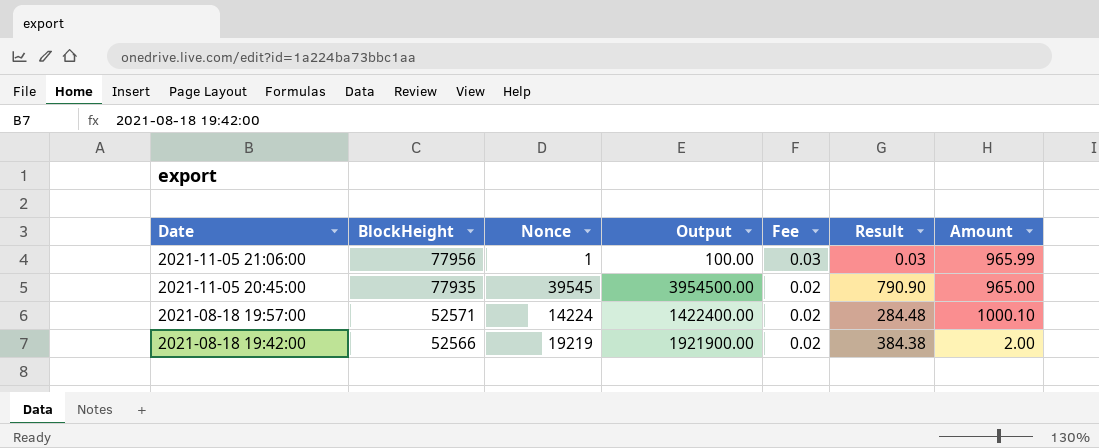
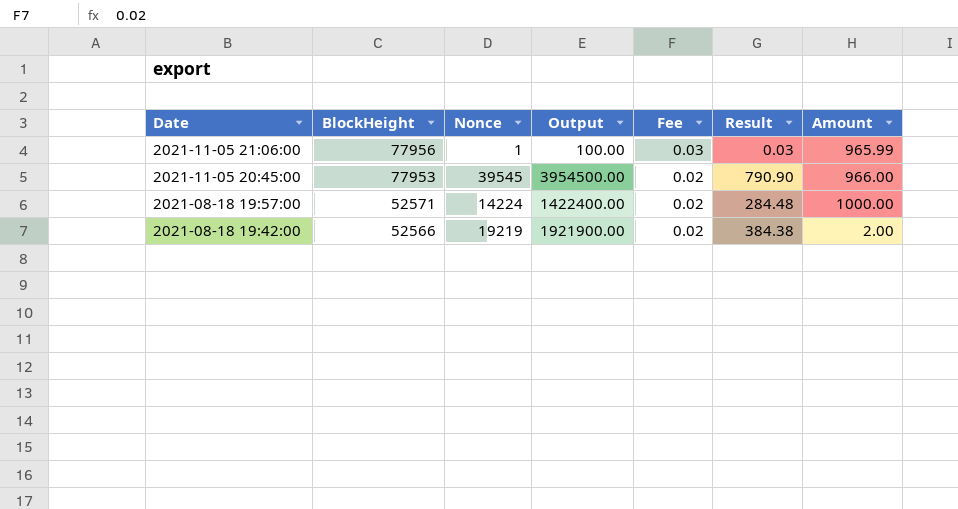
2021-11-05 20:45:00 | BlockHeight: 77935 -> 77953
2021-11-05 20:45:00 | Amount: 965.00 -> 966.00
2021-08-18 19:57:00 | Amount: 1000.10 -> 1000.00

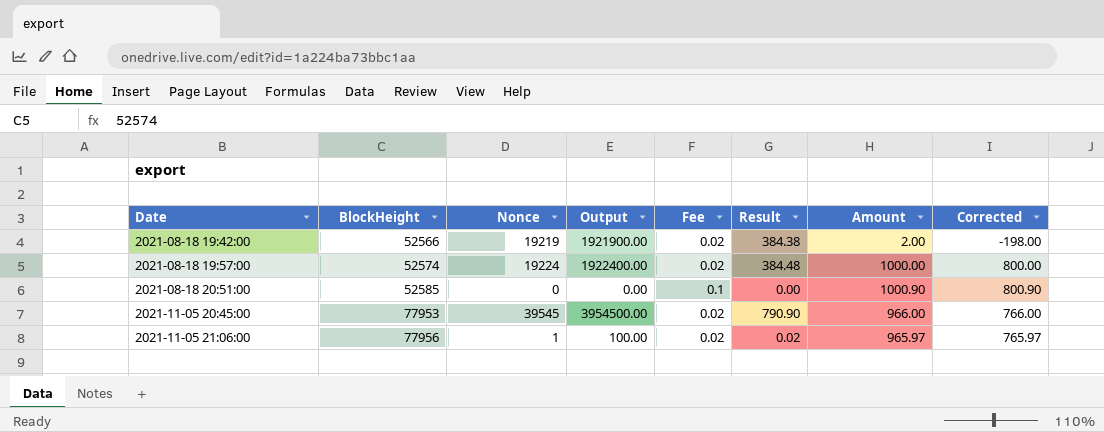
row order: Date descending -> Date ascending
column Corrected | formula: none -> [Amount] - 200
2021-08-18 19:57:00 | BlockHeight: 52571 -> 52574
2021-08-18 19:57:00 | Nonce: 14224 -> 19224
2021-08-18 19:57:00 | Output: 1422400.00 -> 1922400.00
2021-08-18 19:57:00 | Result: 284.48 -> 384.48
row 2021-08-18 20:51:00: none -> 52585 | 0 | 0.00 | 0.1 | 0.00 | 1000.90 | 800.90
2021-11-05 21:06:00 | Fee: 0.03 -> 0.02
2021-11-05 21:06:00 | Result: 0.03 -> 0.02
2021-11-05 21:06:00 | Amount: 965.99 -> 965.97

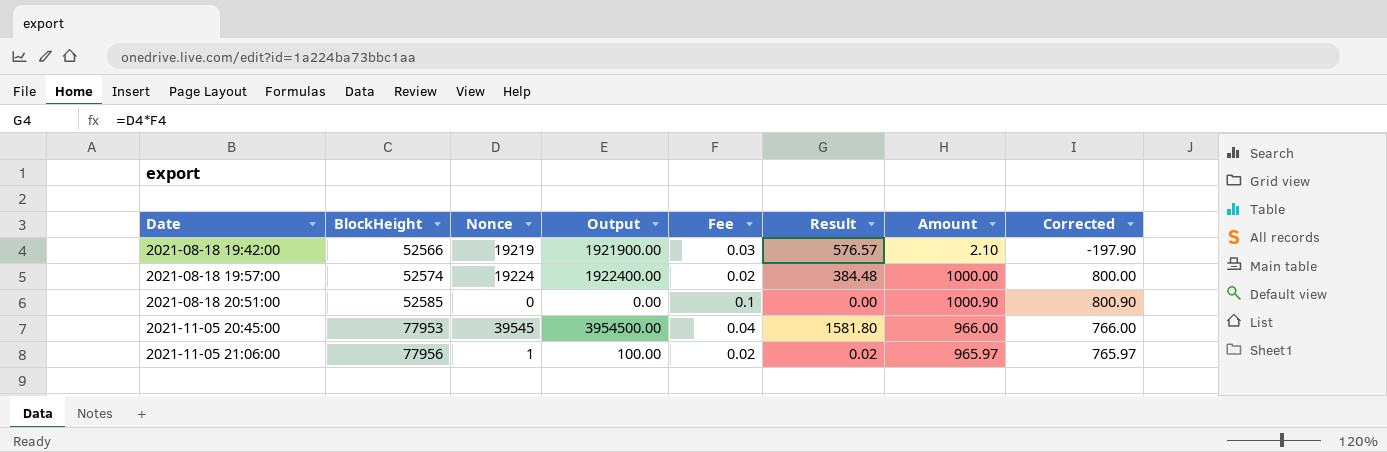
2021-08-18 19:42:00 | Fee: 0.02 -> 0.03
2021-08-18 19:42:00 | Result: 384.38 -> 576.57
2021-08-18 19:42:00 | Amount: 2.00 -> 2.10
2021-08-18 19:42:00 | Corrected: -198.00 -> -197.90
2021-11-05 20:45:00 | Fee: 0.02 -> 0.04
2021-11-05 20:45:00 | Result: 790.90 -> 1581.80

